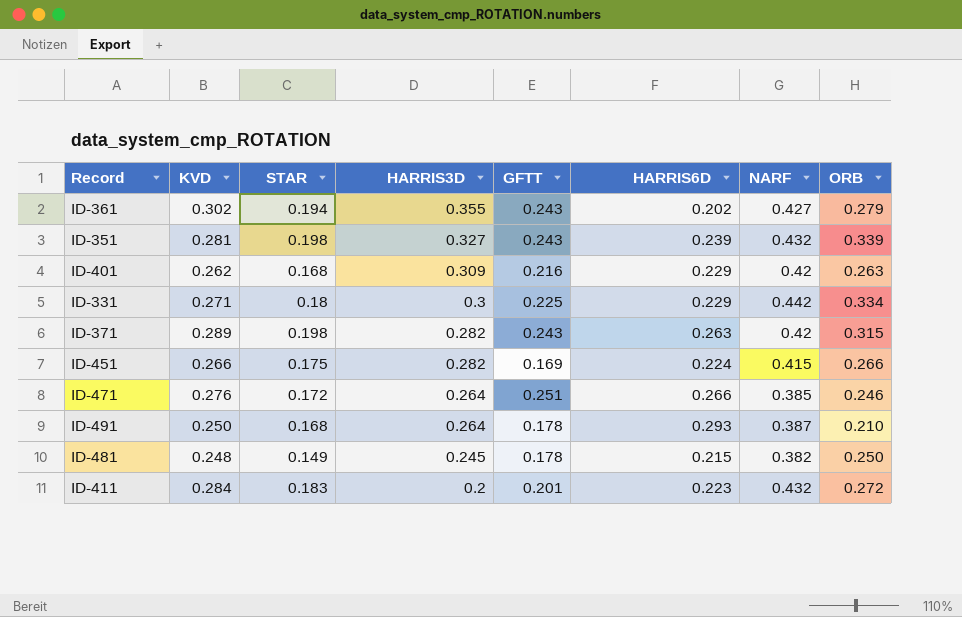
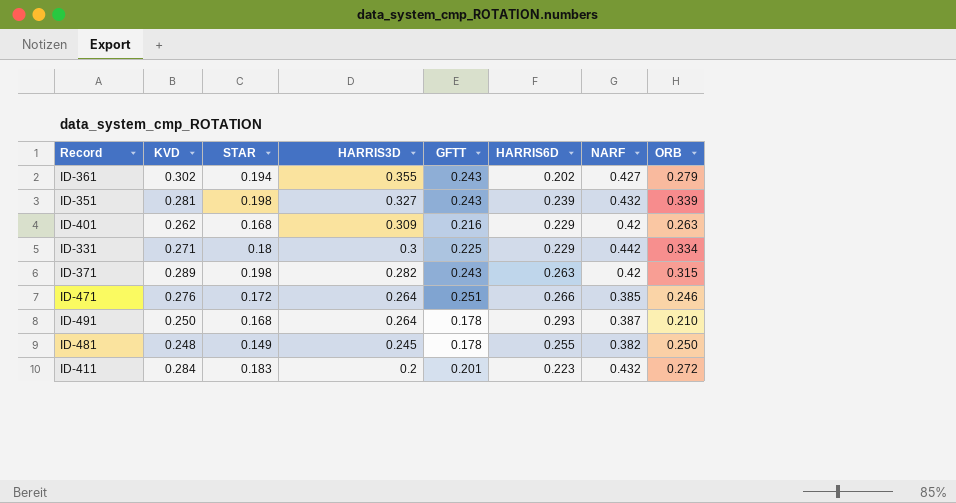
row ID-451: 0.266 | 0.175 | 0.282 | 0.169 | 0.224 | 0.415 | 0.266 -> none
ID-481 | HARRIS6D: 0.215 -> 0.255

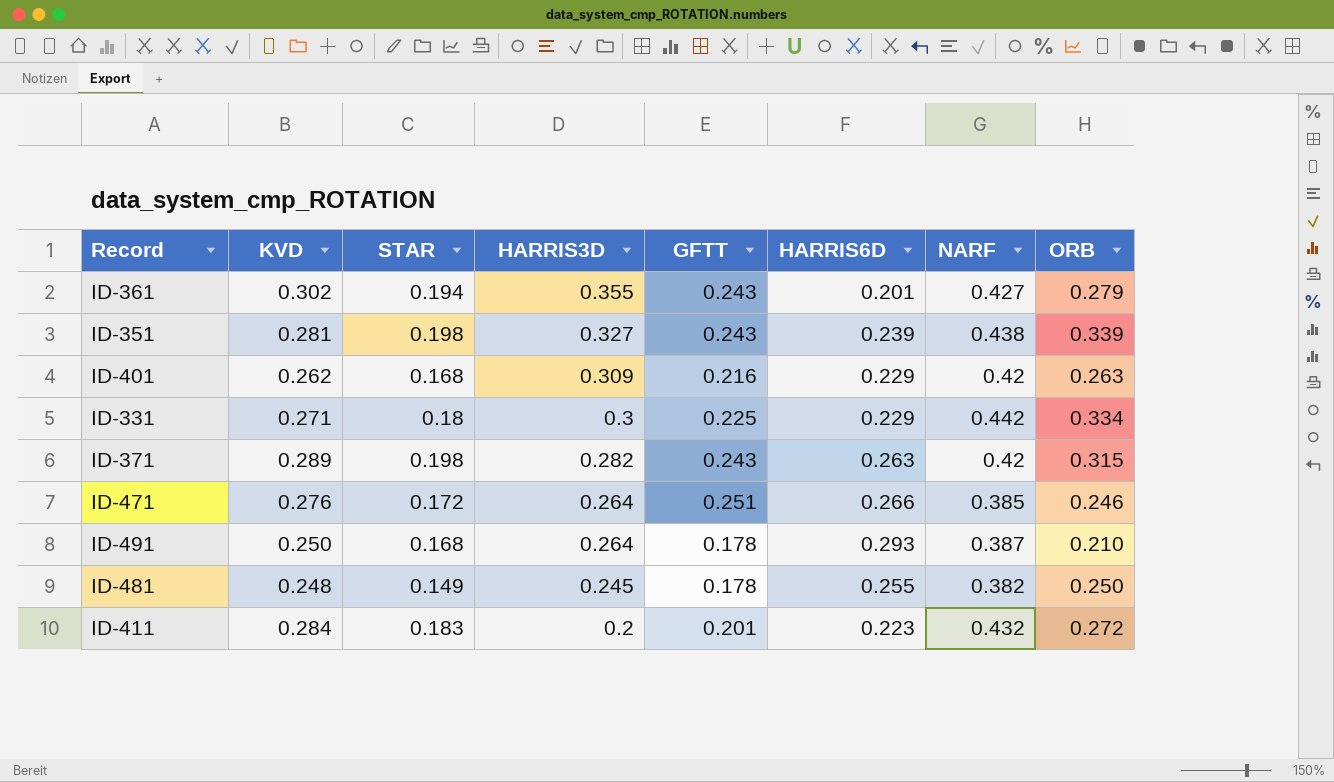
ID-361 | HARRIS6D: 0.202 -> 0.201
ID-351 | NARF: 0.432 -> 0.438

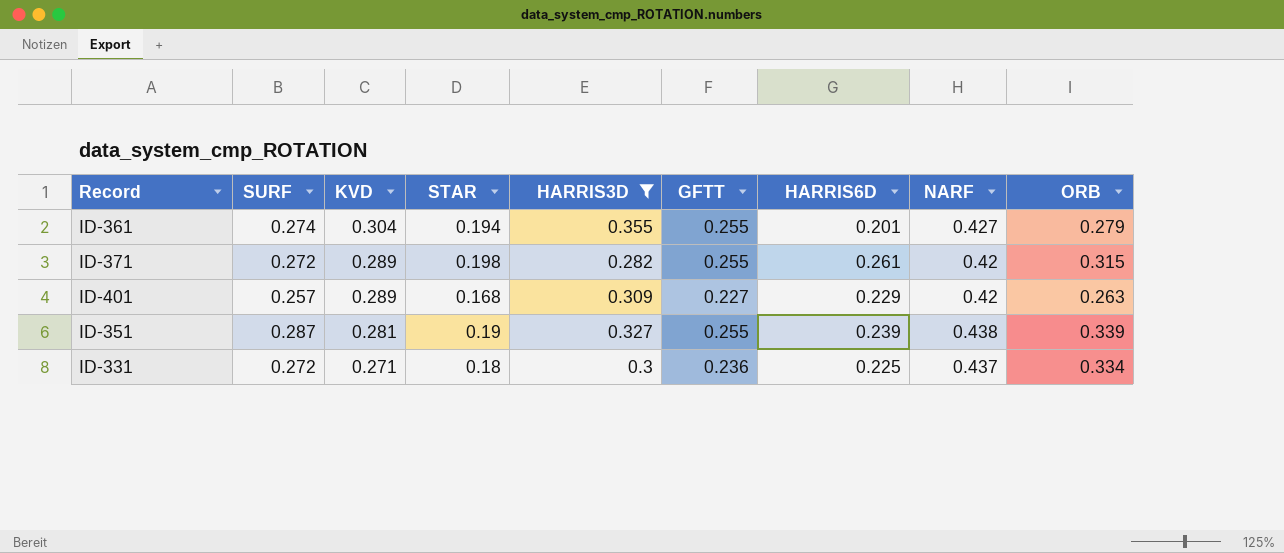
filter: none -> HARRIS3D >= 0.282
row order: HARRIS3D descending -> KVD descending
column SURF | position: none -> 2
ID-361 | KVD: 0.302 -> 0.304
ID-361 | GFTT: 0.243 -> 0.255
ID-371 | GFTT: 0.243 -> 0.255
ID-371 | HARRIS6D: 0.263 -> 0.261
ID-401 | KVD: 0.262 -> 0.289
ID-401 | GFTT: 0.216 -> 0.227
ID-351 | STAR: 0.198 -> 0.19
ID-351 | GFTT: 0.243 -> 0.255
ID-331 | GFTT: 0.225 -> 0.236
ID-331 | HARRIS6D: 0.229 -> 0.225
ID-331 | NARF: 0.442 -> 0.437

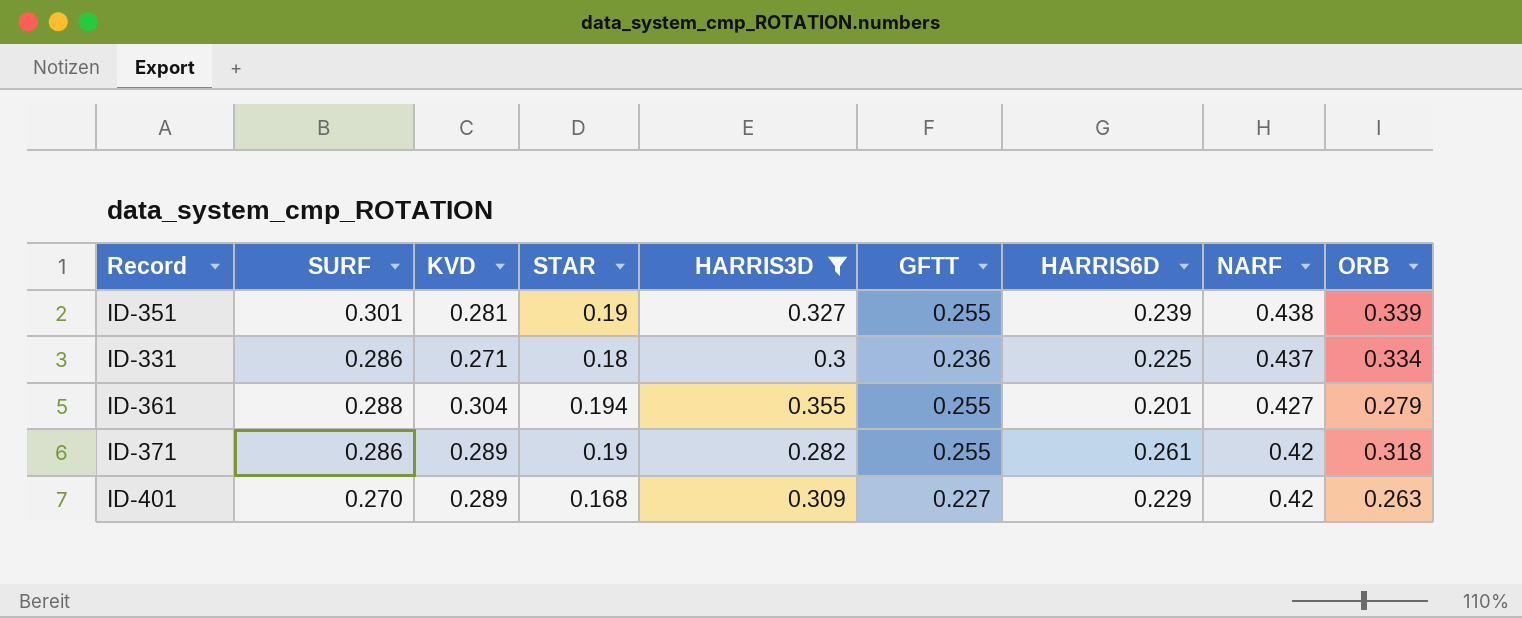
row order: KVD descending -> NARF descending
ID-351 | SURF: 0.287 -> 0.301
ID-331 | SURF: 0.272 -> 0.286
ID-361 | SURF: 0.274 -> 0.288
ID-371 | SURF: 0.272 -> 0.286
ID-371 | STAR: 0.198 -> 0.19
ID-371 | ORB: 0.315 -> 0.318
ID-401 | SURF: 0.257 -> 0.270

